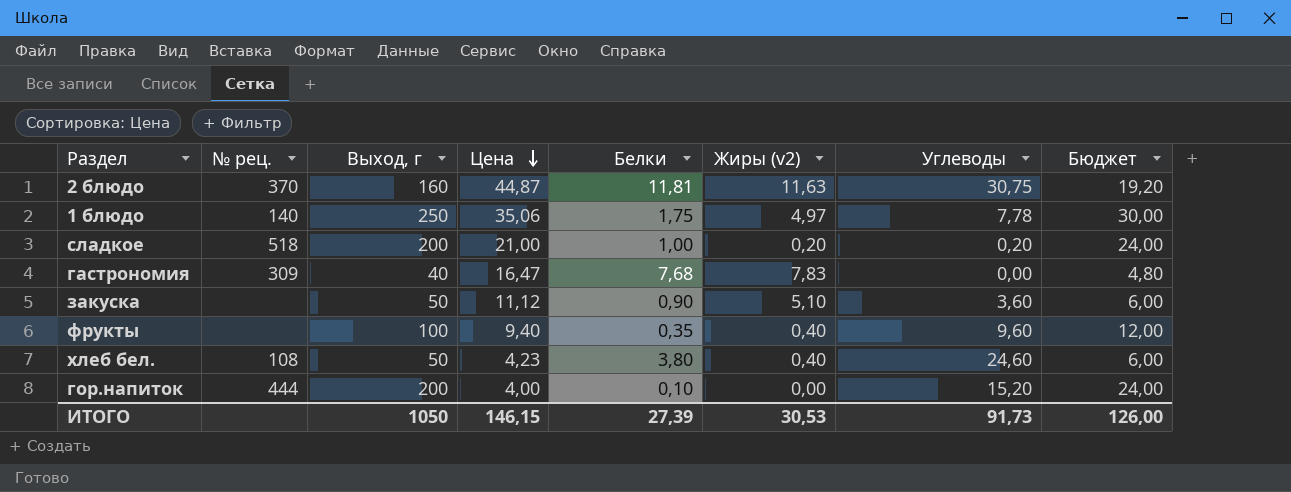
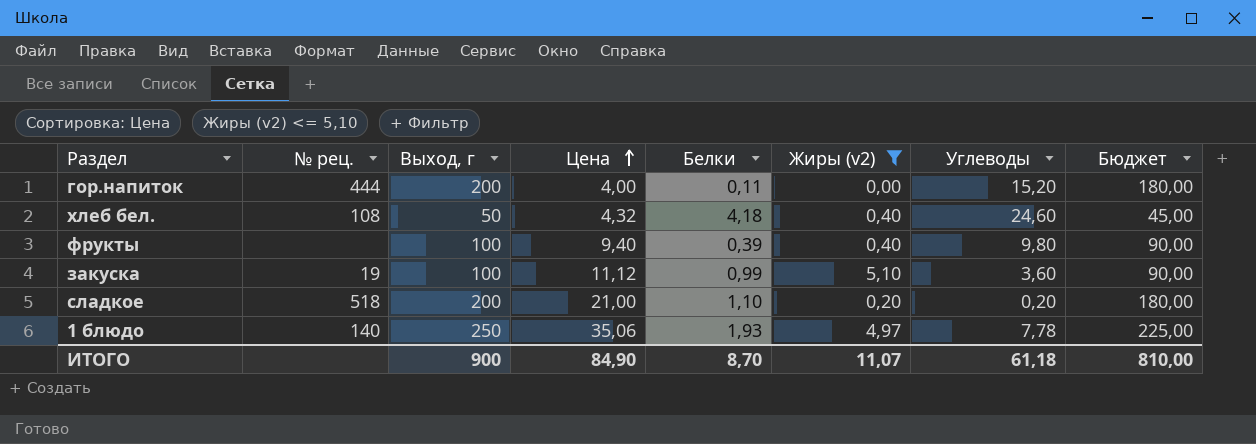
filter: none -> Жиры (v2) <= 5,10
row order: Цена descending -> Цена ascending
column Бюджет | formula: [Выход, г] * 0,12 -> [Выход, г] * 0,9
гор.напиток | Белки: 0,10 -> 0,11
хлеб бел. | Цена: 4,23 -> 4,32
хлеб бел. | Белки: 3,80 -> 4,18
фрукты | Белки: 0,35 -> 0,39
фрукты | Углеводы: 9,60 -> 9,80
закуска | № рец.: none -> 19
закуска | Выход, г: 50 -> 100
закуска | Белки: 0,90 -> 0,99
сладкое | Белки: 1,00 -> 1,10
1 блюдо | Белки: 1,75 -> 1,93
ИТОГО | Выход, г: 1050 -> 900
ИТОГО | Цена: 146,15 -> 84,90
ИТОГО | Белки: 27,39 -> 8,70
ИТОГО | Жиры (v2): 30,53 -> 11,07
ИТОГО | Углеводы: 91,73 -> 61,18
ИТОГО | Бюджет: 126,00 -> 810,00

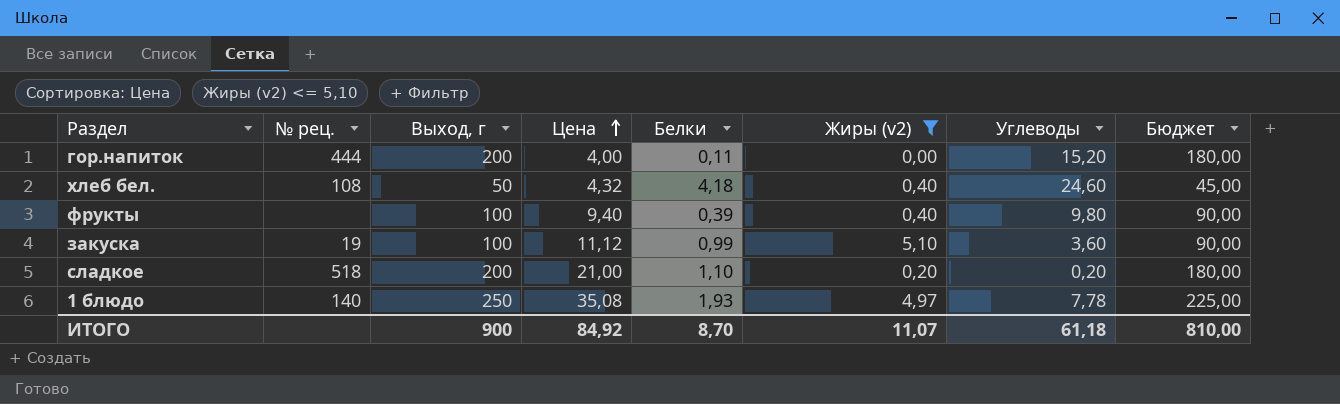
1 блюдо | Цена: 35,06 -> 35,08
ИТОГО | Цена: 84,90 -> 84,92

